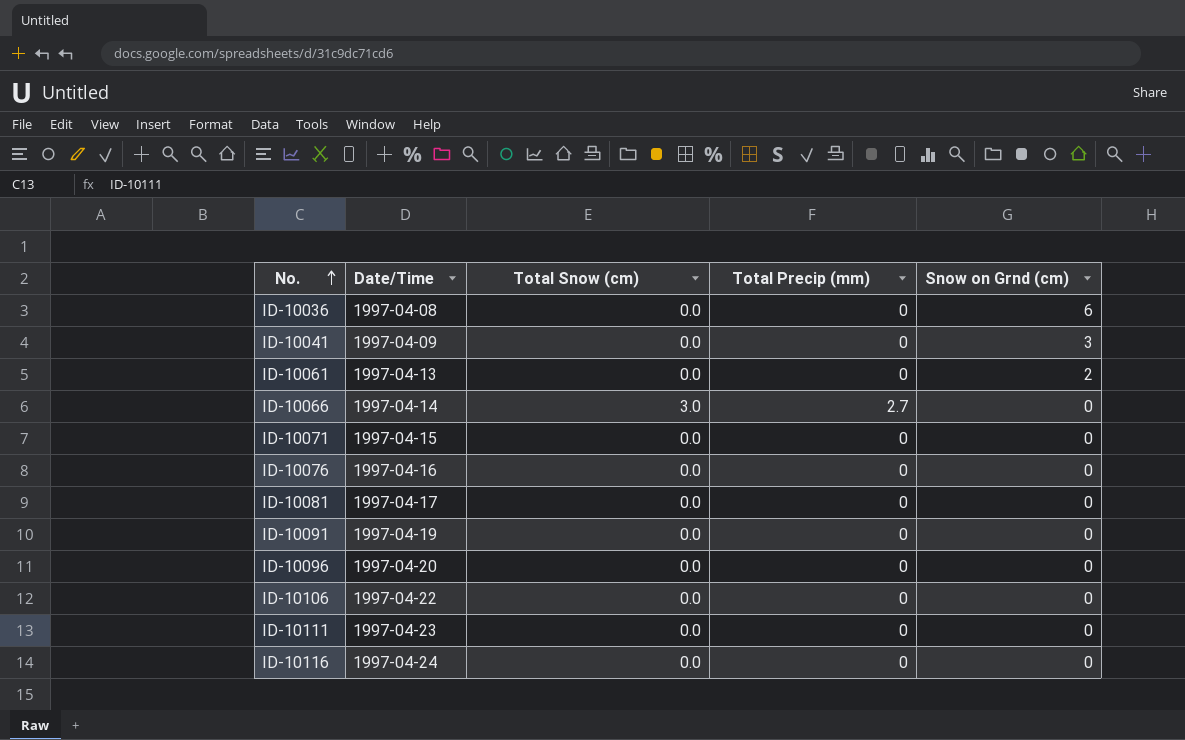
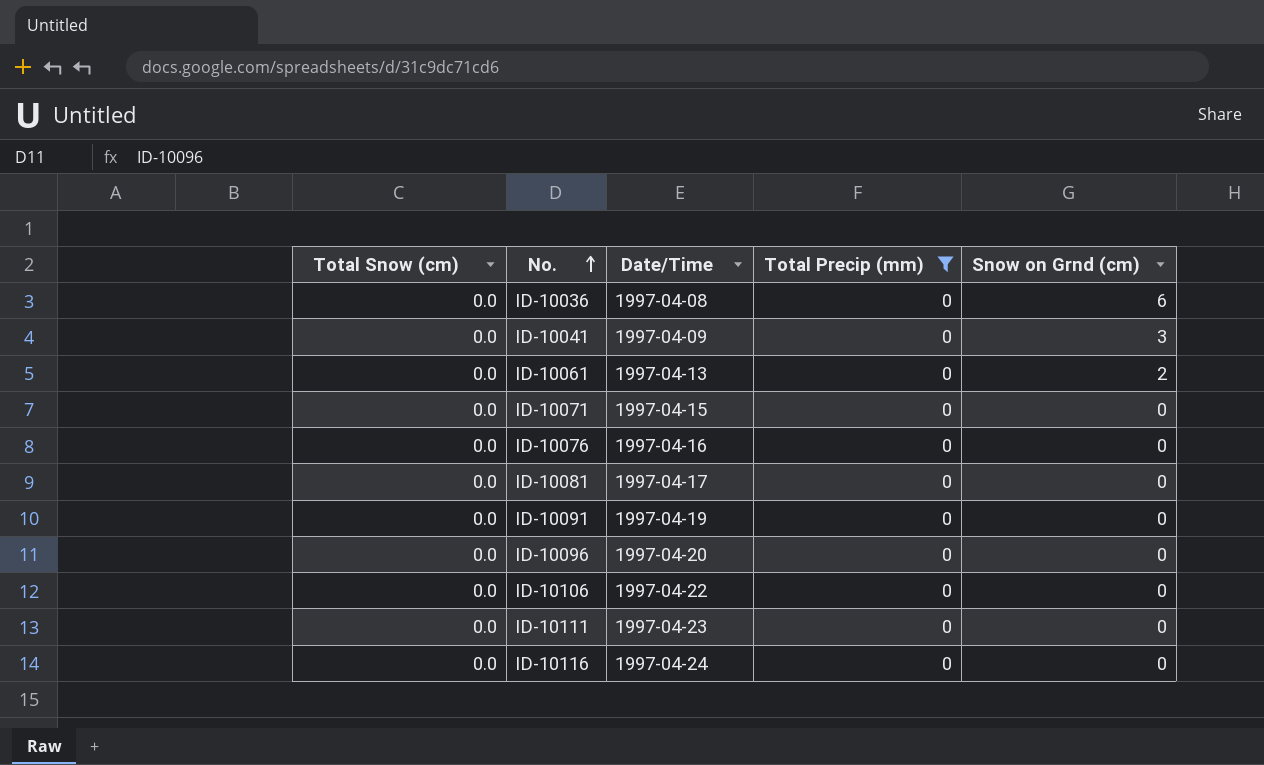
filter: none -> Total Precip (mm) = 0
column Total Snow (cm) | position: 3 -> 1

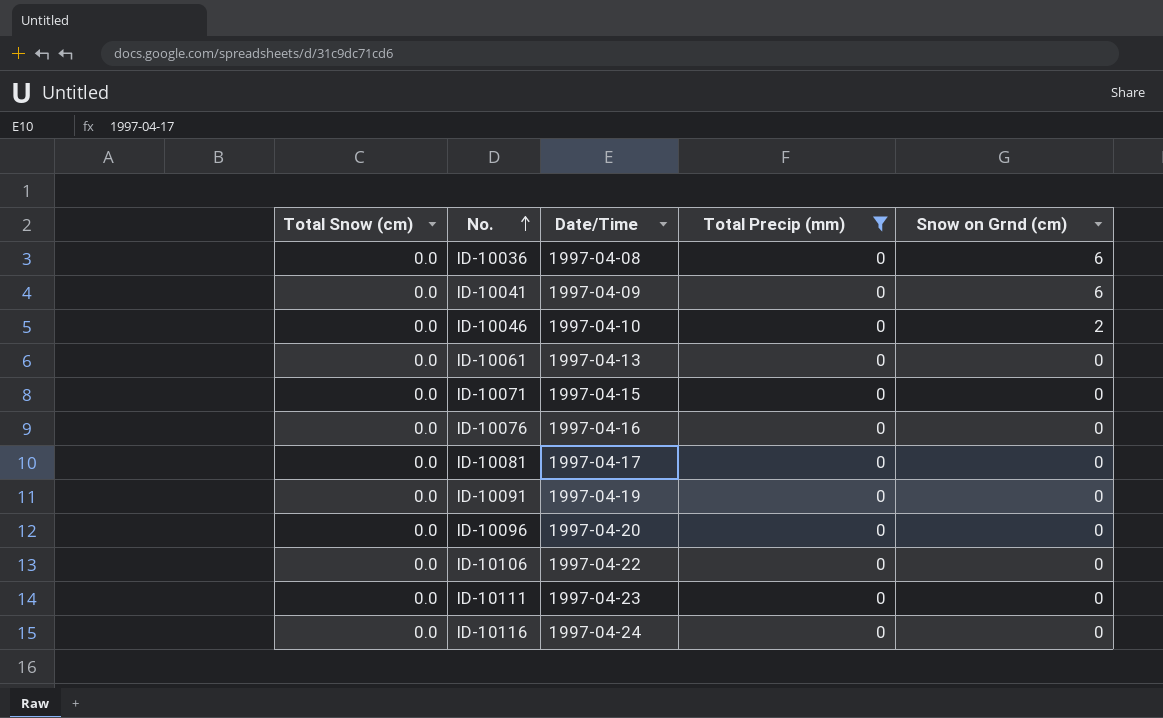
ID-10041 | Snow on Grnd (cm): 3 -> 6
row ID-10046: none -> 0.0 | 1997-04-10 | 0 | 2
ID-10061 | Snow on Grnd (cm): 2 -> 0

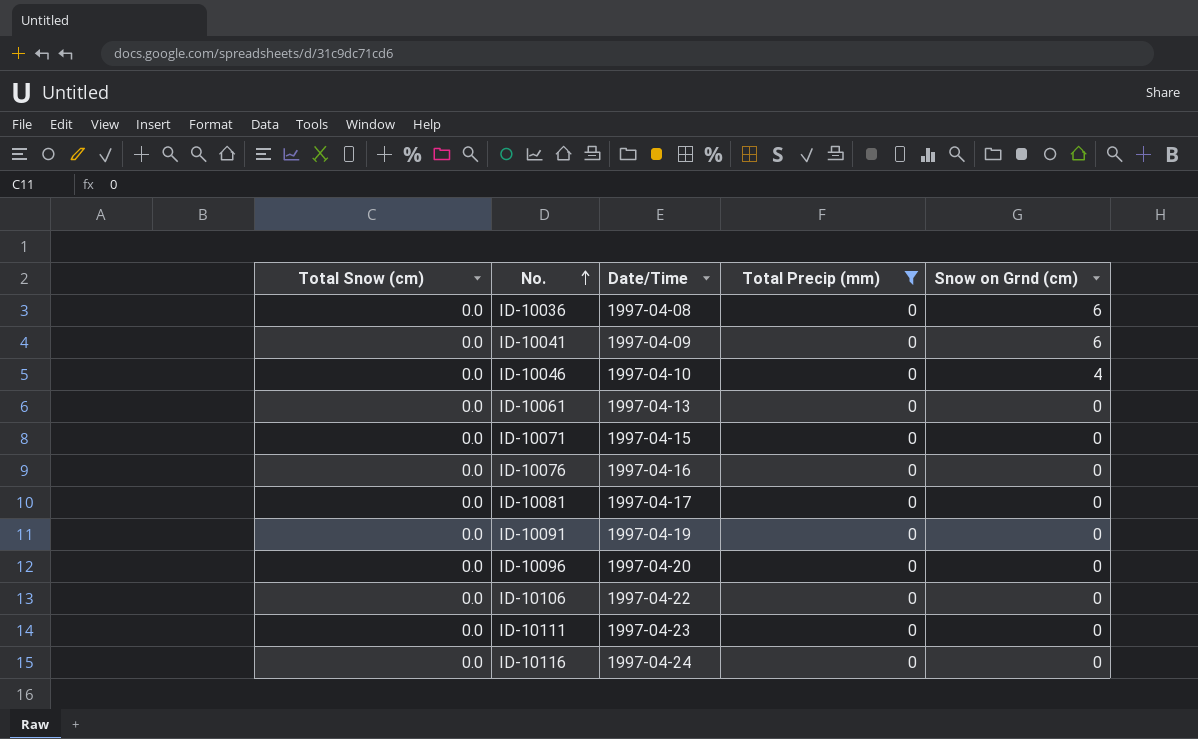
ID-10046 | Snow on Grnd (cm): 2 -> 4

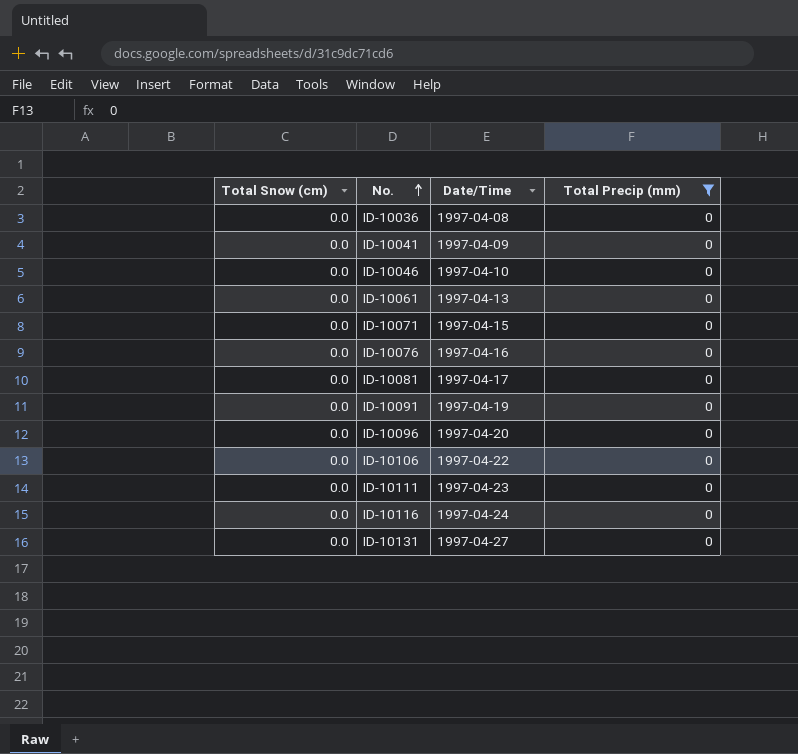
column Snow on Grnd (cm) | position: 5 -> none
row ID-10131: none -> 0.0 | 1997-04-27 | 0

